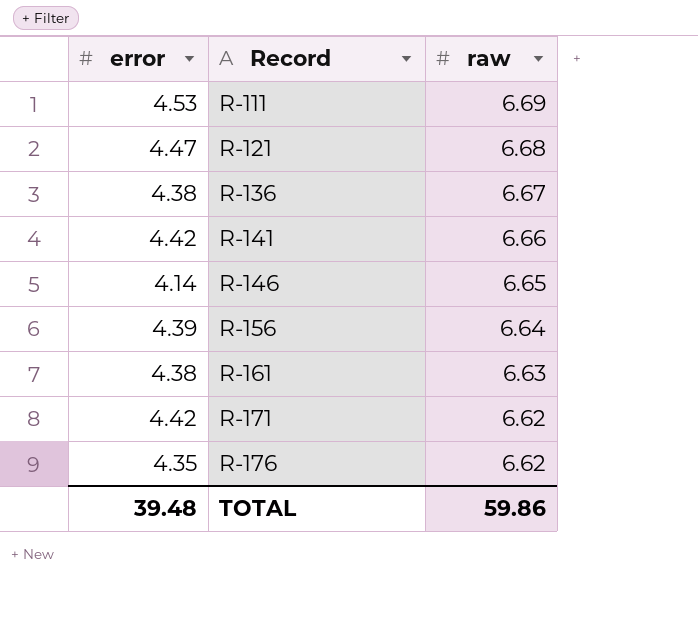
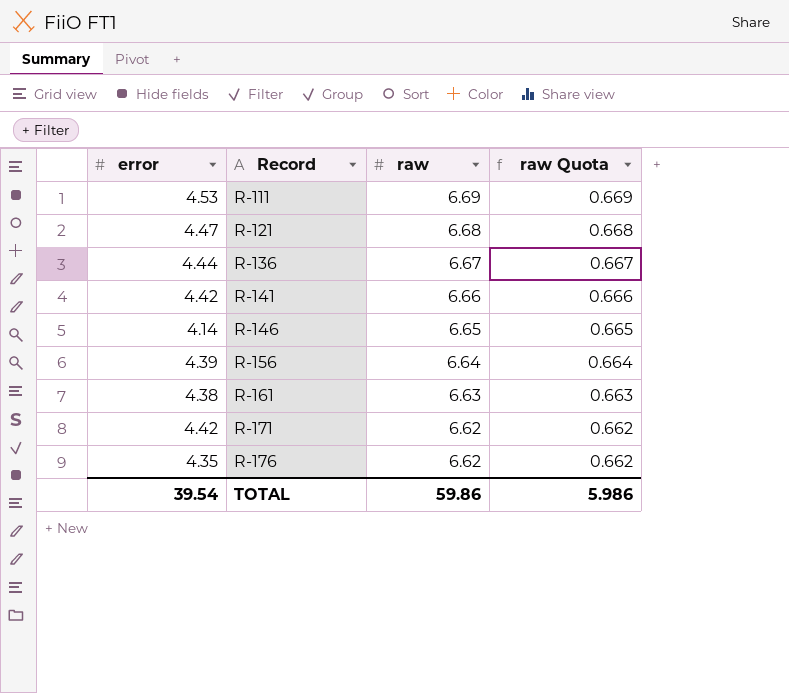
column raw Quota | formula: none -> [raw] * 0.1
R-136 | error: 4.38 -> 4.44
TOTAL | error: 39.48 -> 39.54

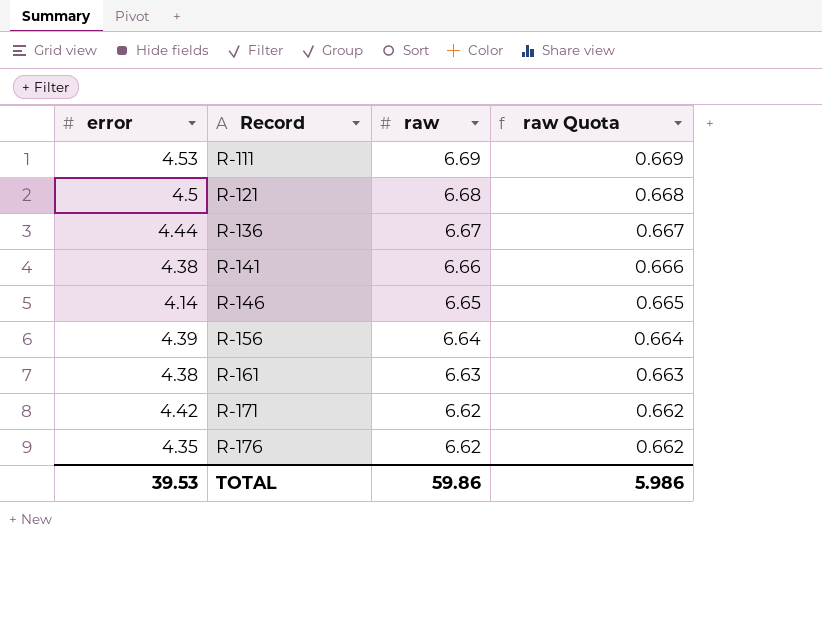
R-121 | error: 4.47 -> 4.5
R-141 | error: 4.42 -> 4.38
TOTAL | error: 39.54 -> 39.53

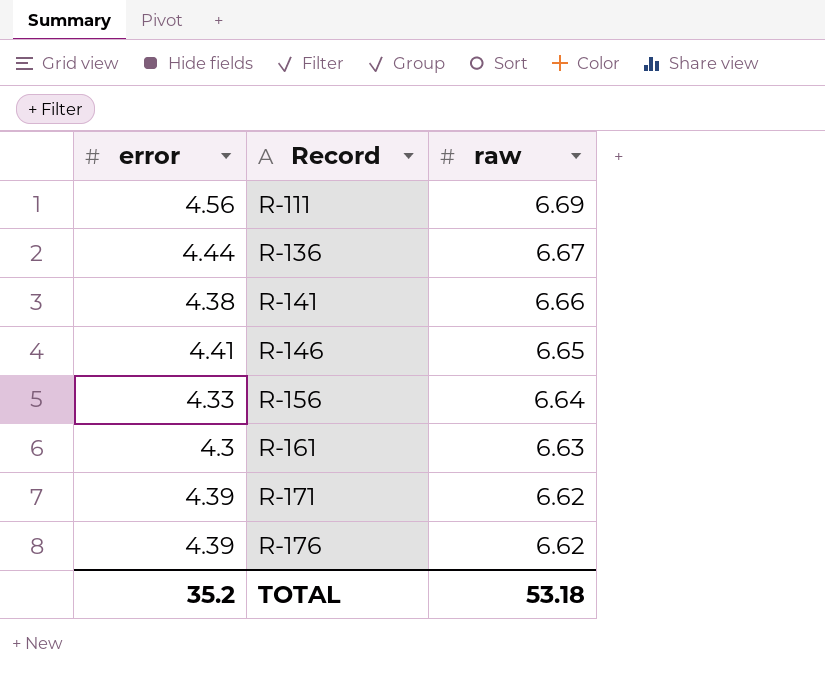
column raw Quota | formula: [raw] * 0.1 -> none
row R-121: 4.5 | 6.68 | 0.668 -> none
R-111 | error: 4.53 -> 4.56
R-146 | error: 4.14 -> 4.41
R-156 | error: 4.39 -> 4.33
R-161 | error: 4.38 -> 4.3
R-171 | error: 4.42 -> 4.39
R-176 | error: 4.35 -> 4.39
TOTAL | error: 39.53 -> 35.2
TOTAL | raw: 59.86 -> 53.18

